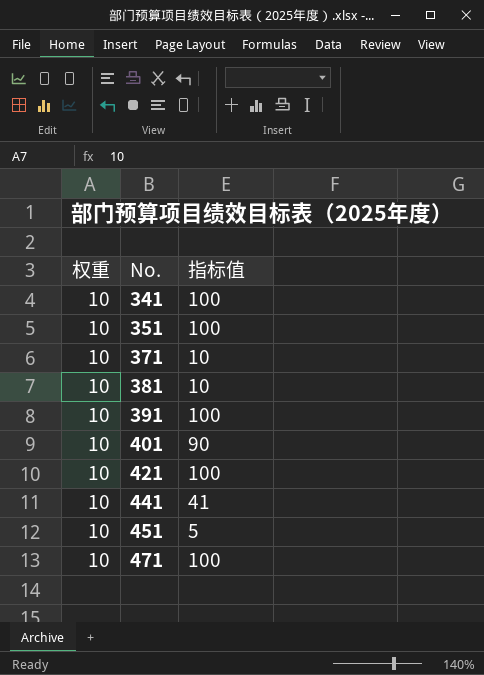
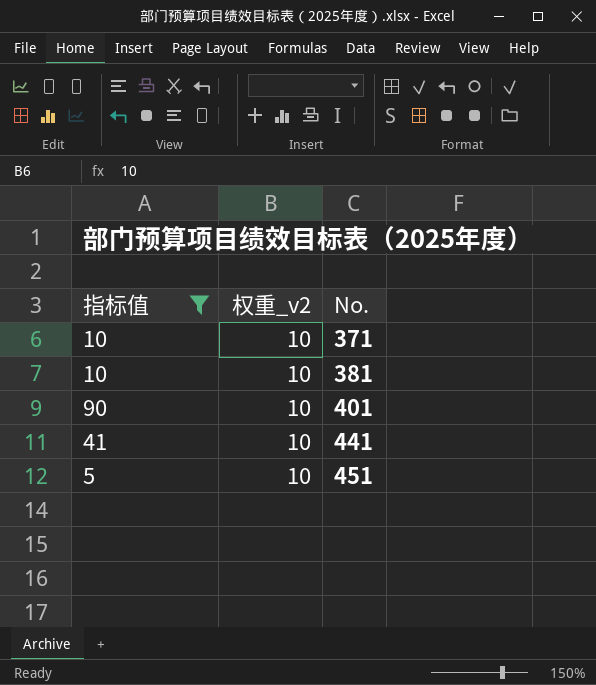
filter: none -> 指标值 != 100
column 指标值 | position: 3 -> 1
column name: 权重 -> 权重_v2

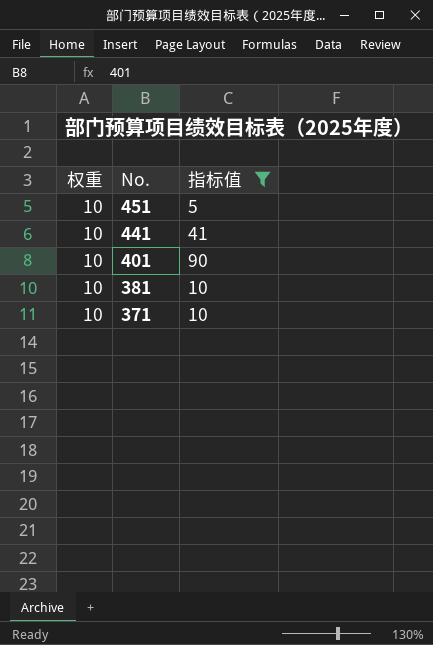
row order: No. ascending -> No. descending
column name: 权重_v2 -> 权重
column 指标值 | position: 1 -> 3

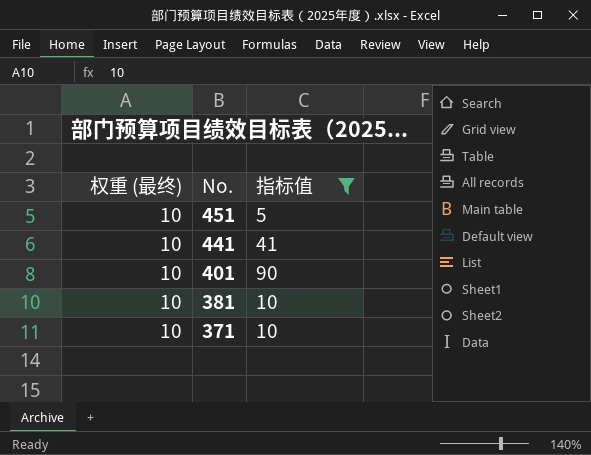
column name: 权重 -> 权重 (最终)

